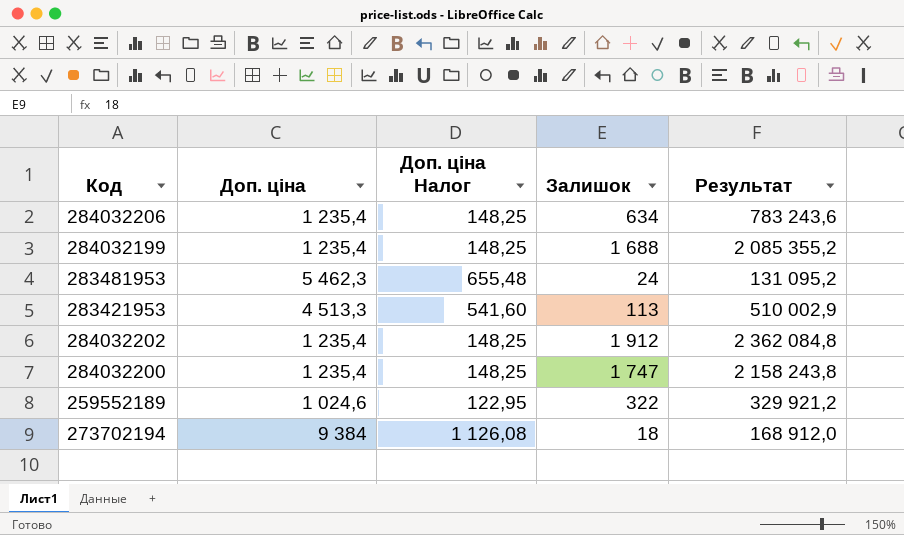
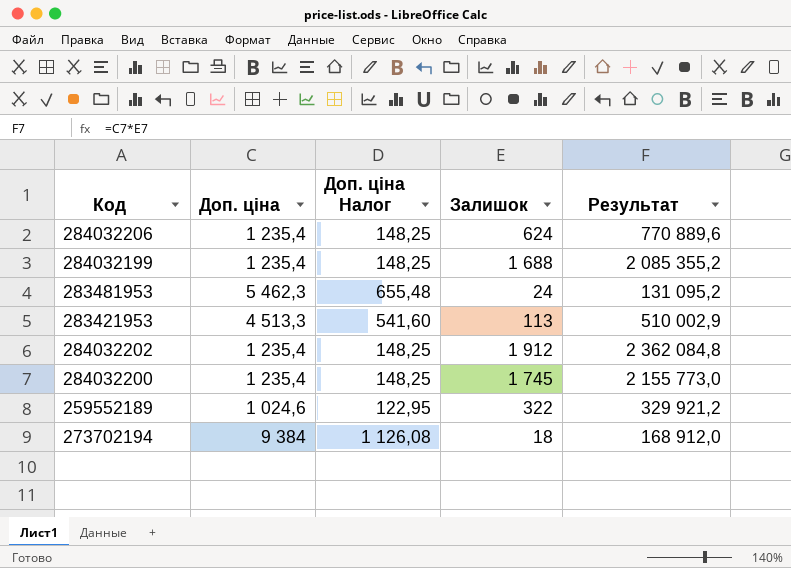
284032206 | Залишок: 634 -> 624
284032206 | Результат: 783 243,6 -> 770 889,6
284032200 | Залишок: 1 747 -> 1 745
284032200 | Результат: 2 158 243,8 -> 2 155 773,0

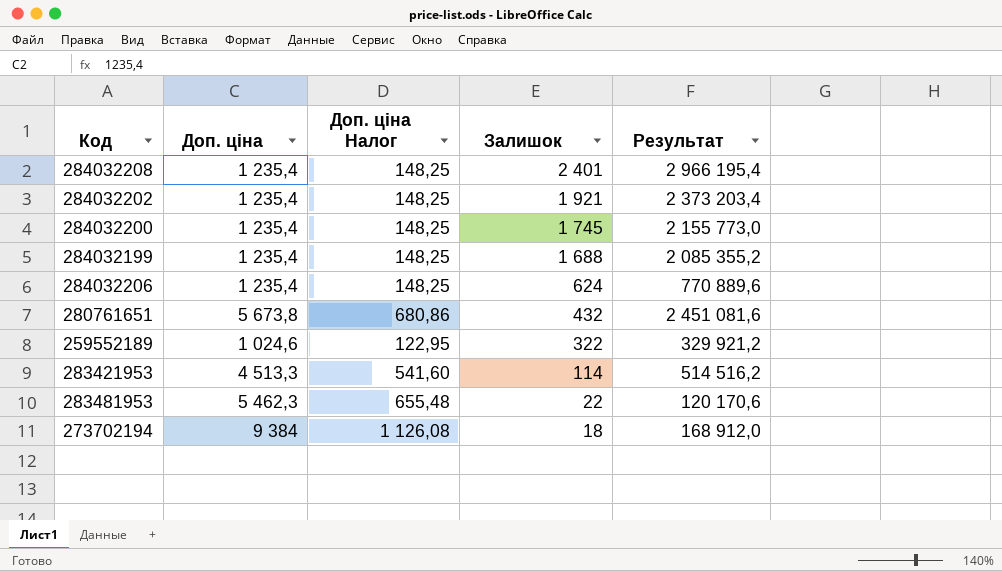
row order: none -> Залишок descending
row 284032208: none -> 1 235,4 | 148,25 | 2 401 | 2 966 195,4
284032202 | Залишок: 1 912 -> 1 921
284032202 | Результат: 2 362 084,8 -> 2 373 203,4
row 280761651: none -> 5 673,8 | 680,86 | 432 | 2 451 081,6
283421953 | Залишок: 113 -> 114
283421953 | Результат: 510 002,9 -> 514 516,2
283481953 | Залишок: 24 -> 22
283481953 | Результат: 131 095,2 -> 120 170,6

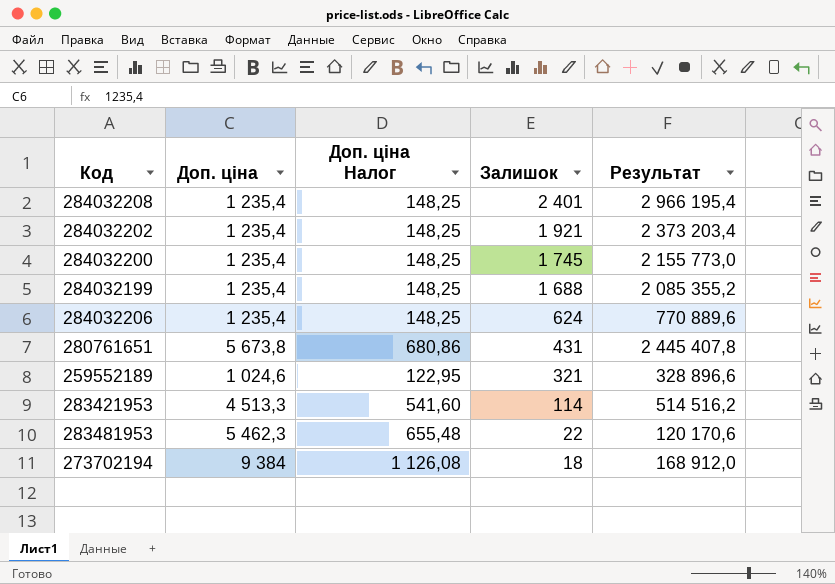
280761651 | Залишок: 432 -> 431
280761651 | Результат: 2 451 081,6 -> 2 445 407,8
259552189 | Залишок: 322 -> 321
259552189 | Результат: 329 921,2 -> 328 896,6

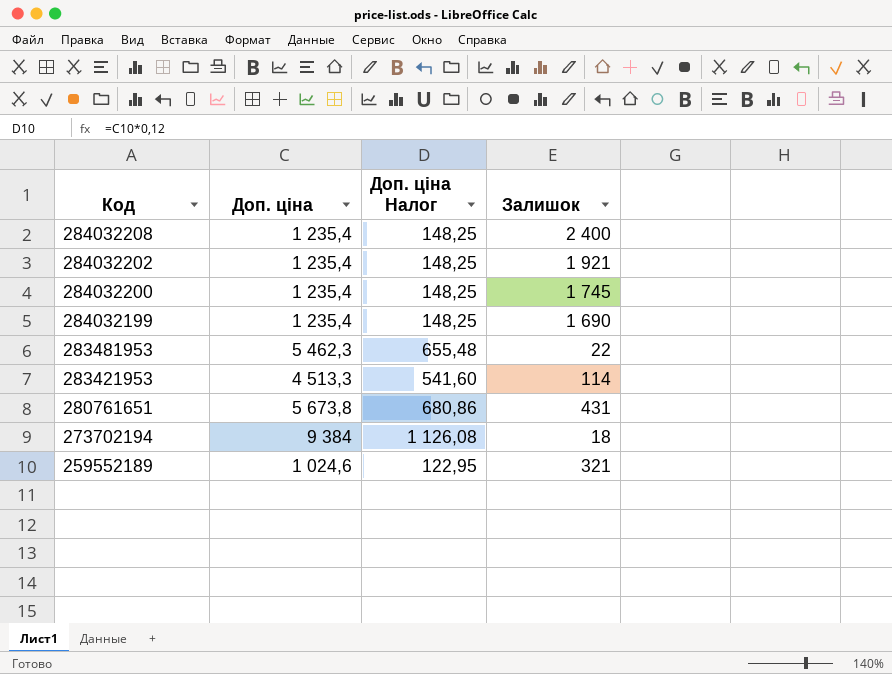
row order: Залишок descending -> Код descending
column Результат | formula: [Доп. ціна] * [Залишок] -> none
row 284032206: 1 235,4 | 148,25 | 624 | 770 889,6 -> none
284032208 | Залишок: 2 401 -> 2 400
284032199 | Залишок: 1 688 -> 1 690

